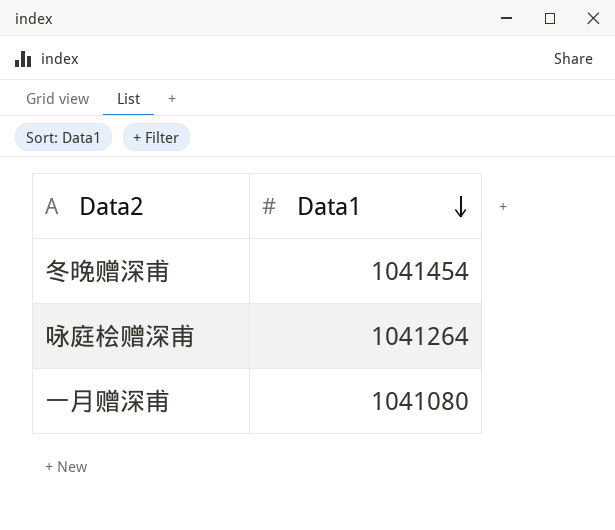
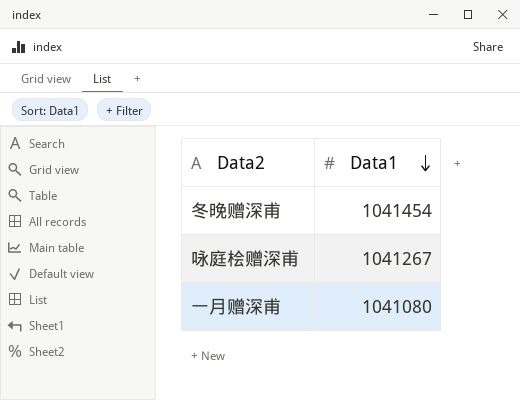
咏庭桧赠深甫 | Data1: 1041264 -> 1041267

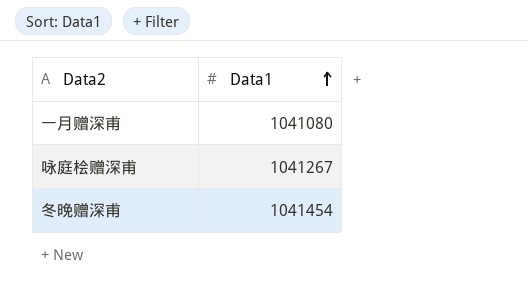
row order: Data1 descending -> Data1 ascending

